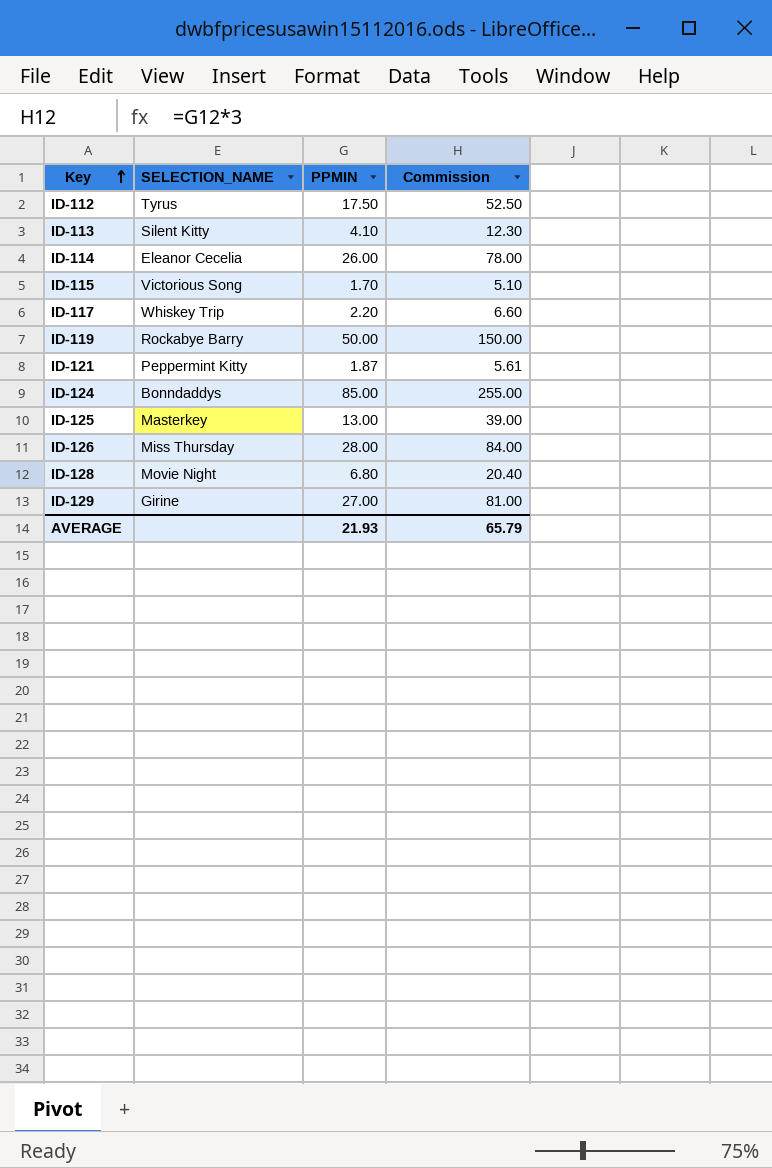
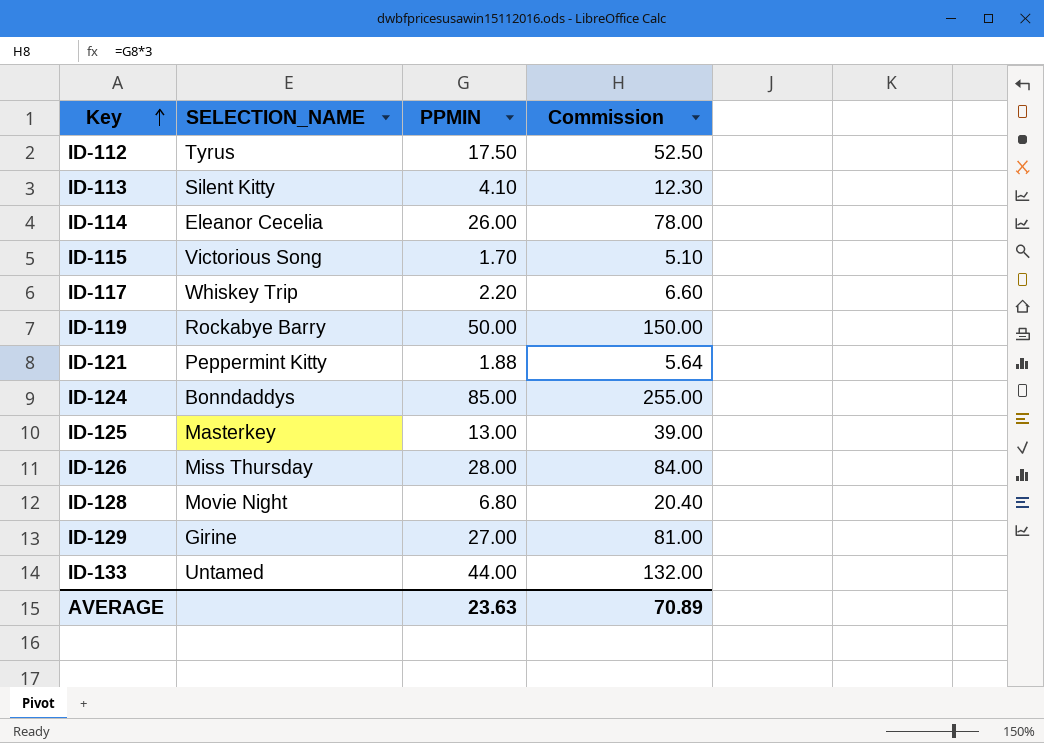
ID-121 | PPMIN: 1.87 -> 1.88
ID-121 | Commission: 5.61 -> 5.64
row ID-133: none -> Untamed | 44.00 | 132.00
AVERAGE | PPMIN: 21.93 -> 23.63
AVERAGE | Commission: 65.79 -> 70.89

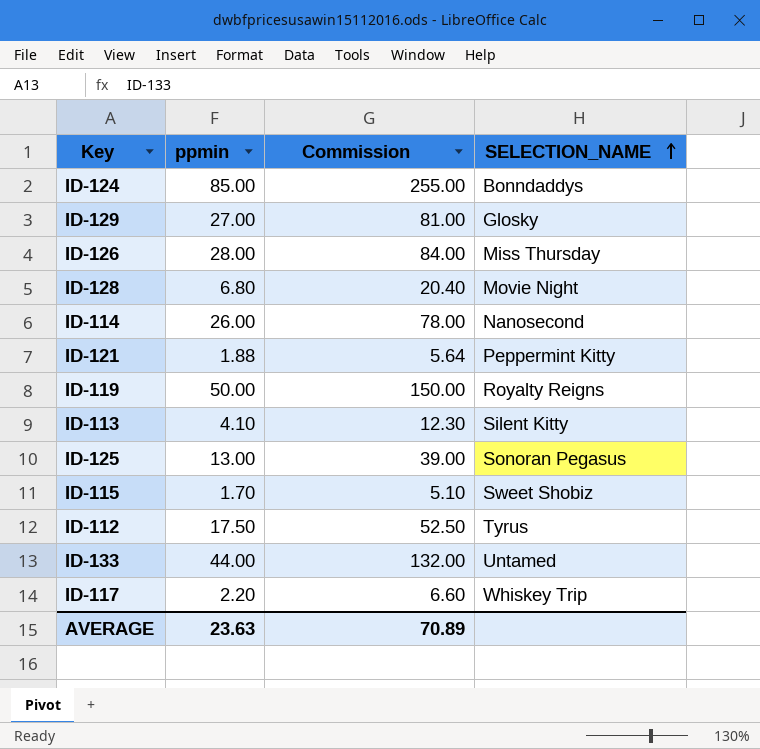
row order: Key ascending -> SELECTION_NAME ascending
column name: PPMIN -> ppmin
column SELECTION_NAME | position: 2 -> 4
ID-129 | SELECTION_NAME: Girine -> Glosky
ID-114 | SELECTION_NAME: Eleanor Cecelia -> Nanosecond
ID-119 | SELECTION_NAME: Rockabye Barry -> Royalty Reigns
ID-125 | SELECTION_NAME: Masterkey -> Sonoran Pegasus
ID-115 | SELECTION_NAME: Victorious Song -> Sweet Shobiz

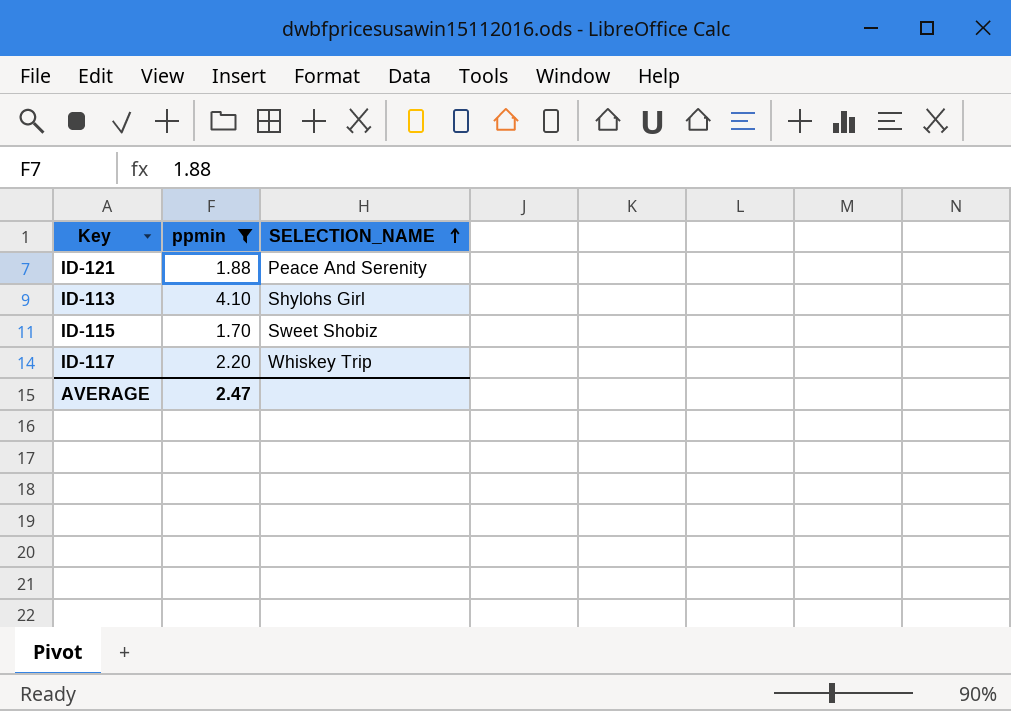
filter: none -> ppmin <= 4.10
column Commission | formula: [ppmin] * 3 -> none
ID-121 | SELECTION_NAME: Peppermint Kitty -> Peace And Serenity
ID-113 | SELECTION_NAME: Silent Kitty -> Shylohs Girl
AVERAGE | ppmin: 23.63 -> 2.47

